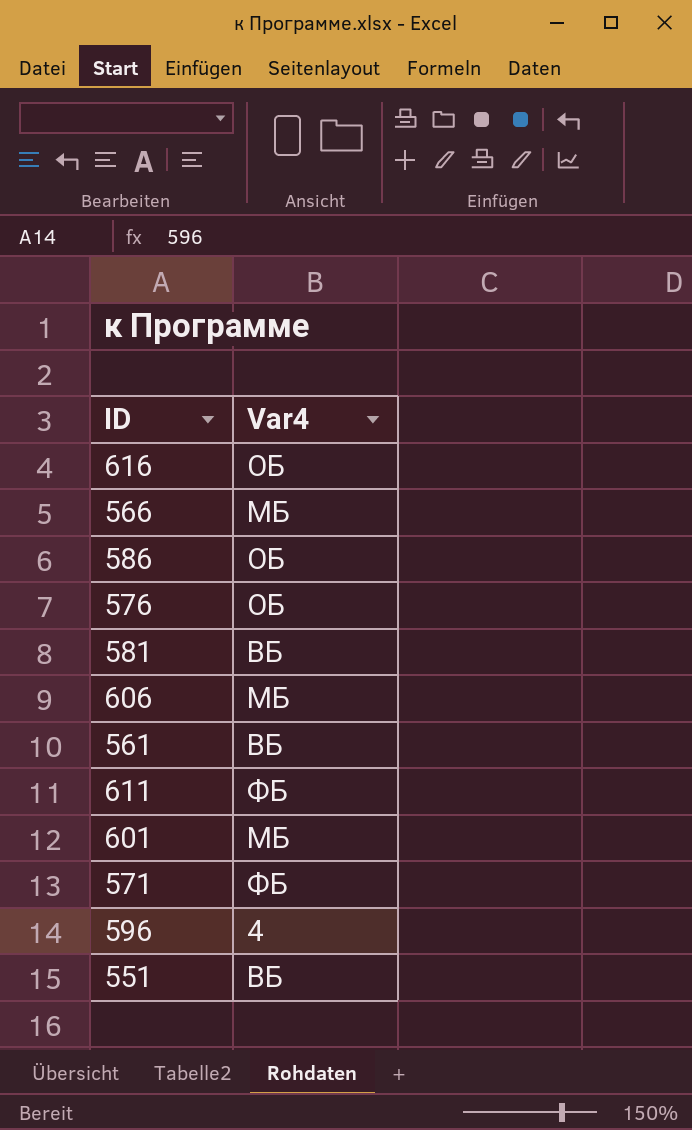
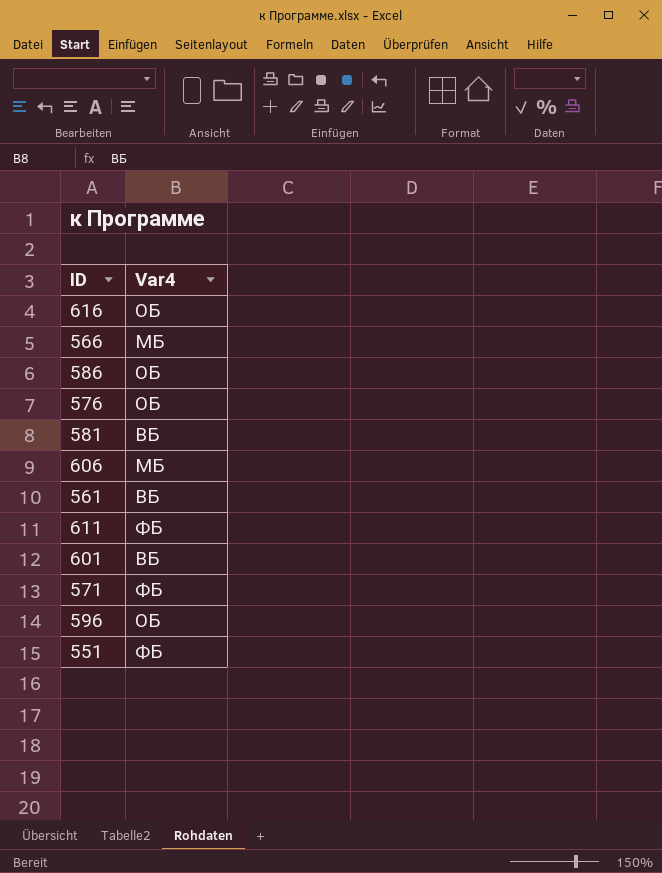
601 | Var4: МБ -> ВБ
596 | Var4: 4 -> ОБ
551 | Var4: ВБ -> ФБ

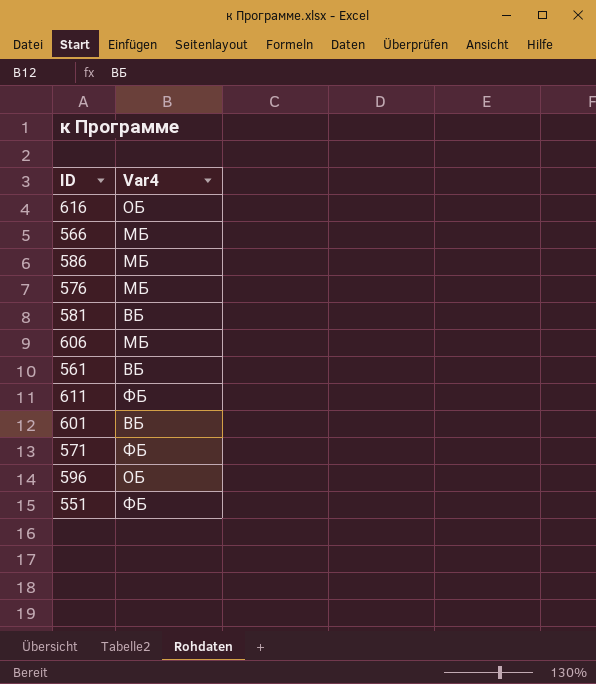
586 | Var4: ОБ -> МБ
576 | Var4: ОБ -> МБ

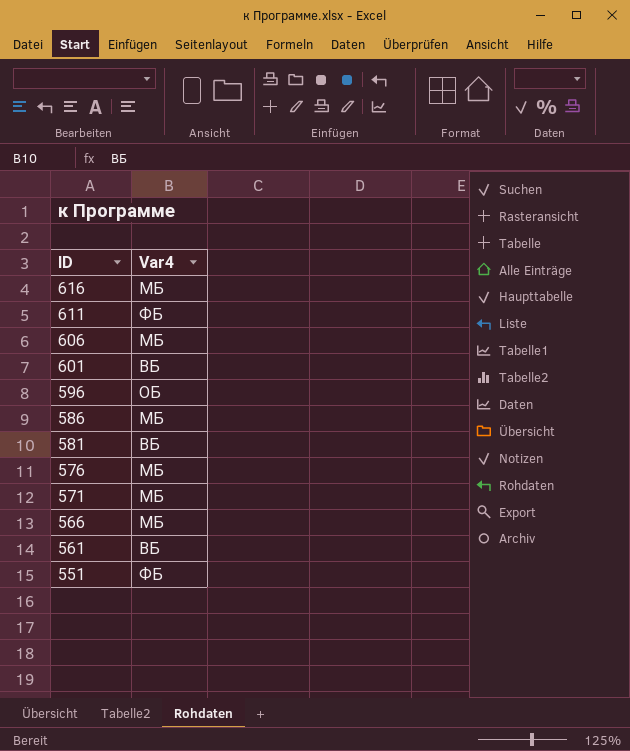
row order: none -> ID descending
616 | Var4: ОБ -> МБ
571 | Var4: ФБ -> МБ

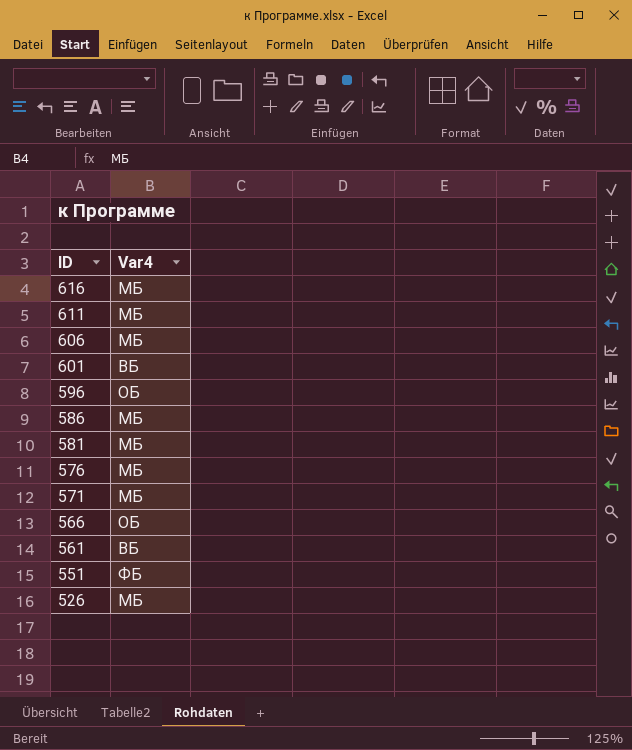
611 | Var4: ФБ -> МБ
581 | Var4: ВБ -> МБ
566 | Var4: МБ -> ОБ
row 526: none -> МБ

